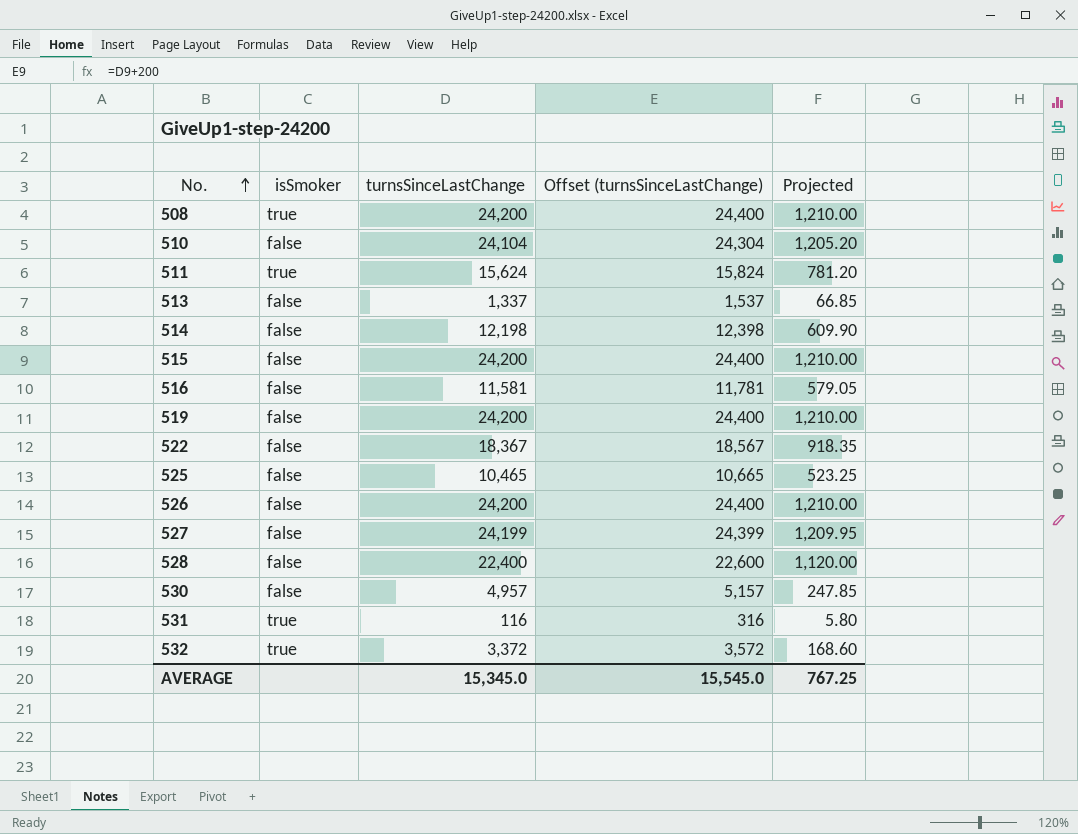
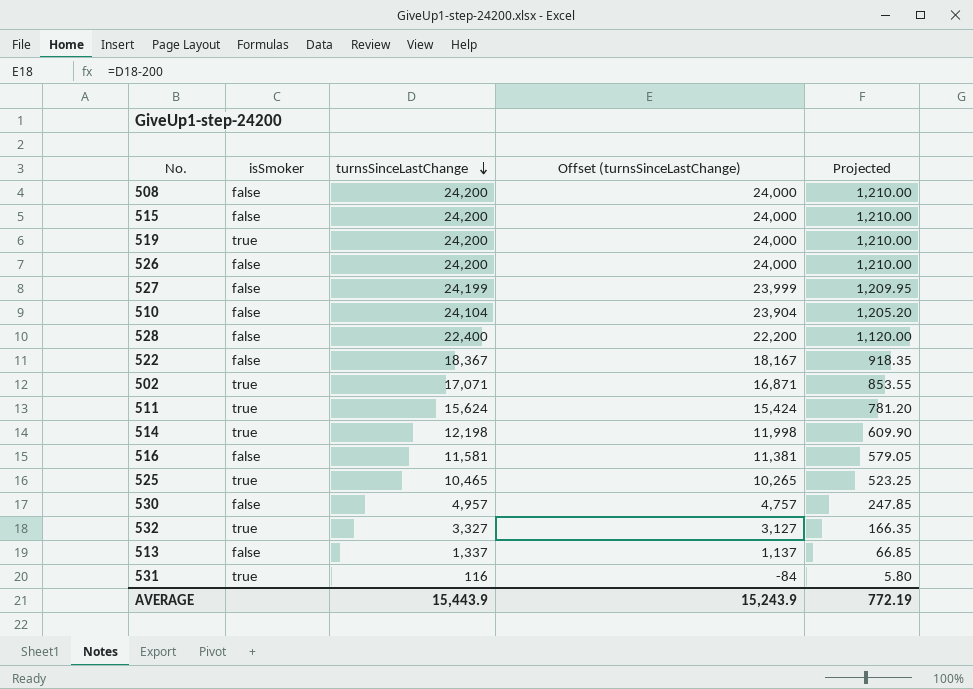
row order: No. ascending -> turnsSinceLastChange descending
column Offset (turnsSinceLastChange) | formula: [turnsSinceLastChange] + 200 -> [turnsSinceLastChange] - 200
508 | isSmoker: true -> false
519 | isSmoker: false -> true
row 502: none -> true | 17,071 | 16,871 | 853.55
514 | isSmoker: false -> true
525 | isSmoker: false -> true
532 | turnsSinceLastChange: 3,372 -> 3,327
532 | Projected: 168.60 -> 166.35
AVERAGE | turnsSinceLastChange: 15,345.0 -> 15,443.9
AVERAGE | Offset (turnsSinceLastChange): 15,545.0 -> 15,243.9
AVERAGE | Projected: 767.25 -> 772.19

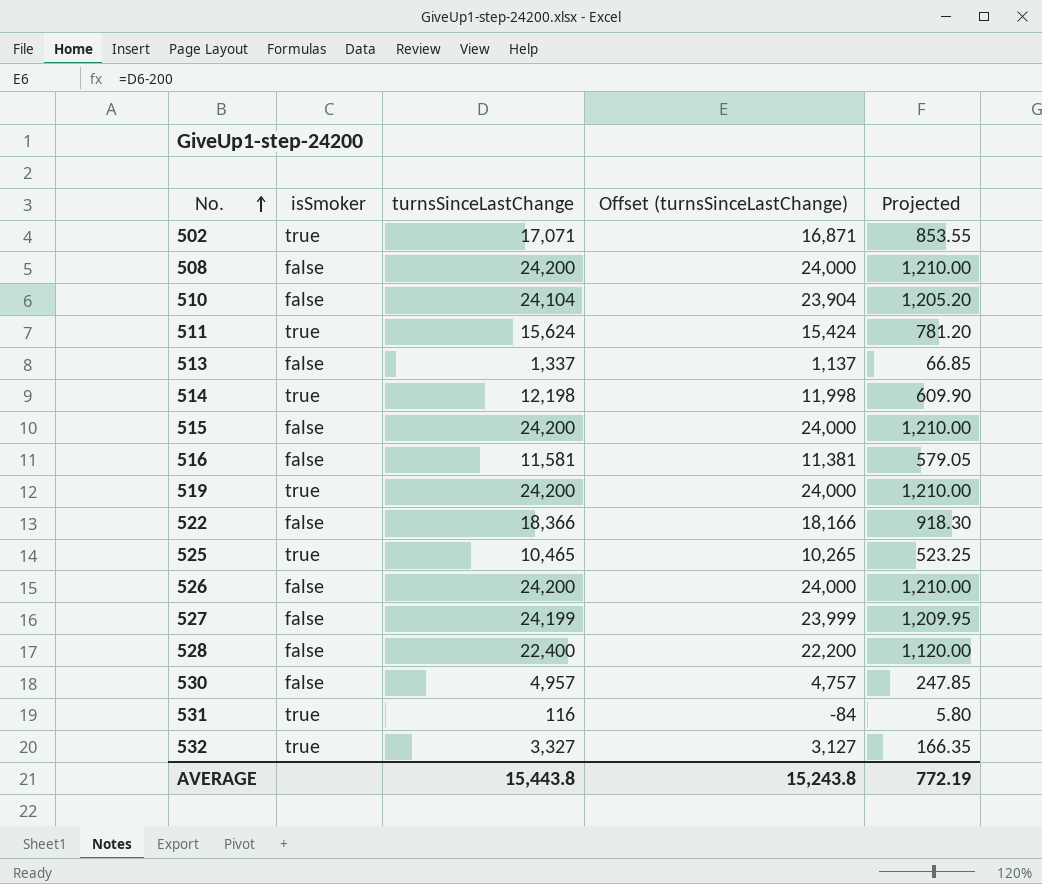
row order: turnsSinceLastChange descending -> No. ascending
522 | turnsSinceLastChange: 18,367 -> 18,366
522 | Offset (turnsSinceLastChange): 18,167 -> 18,166
522 | Projected: 918.35 -> 918.30
AVERAGE | turnsSinceLastChange: 15,443.9 -> 15,443.8
AVERAGE | Offset (turnsSinceLastChange): 15,243.9 -> 15,243.8

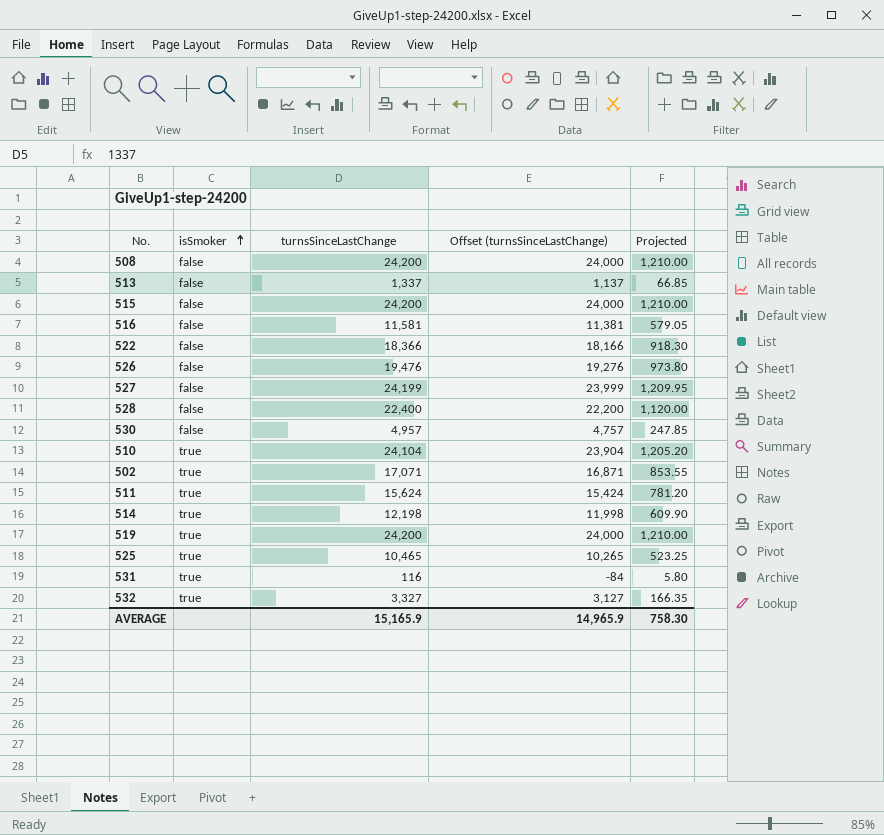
row order: No. ascending -> isSmoker ascending
526 | turnsSinceLastChange: 24,200 -> 19,476
526 | Offset (turnsSinceLastChange): 24,000 -> 19,276
526 | Projected: 1,210.00 -> 973.80
510 | isSmoker: false -> true
AVERAGE | turnsSinceLastChange: 15,443.8 -> 15,165.9
AVERAGE | Offset (turnsSinceLastChange): 15,243.8 -> 14,965.9
AVERAGE | Projected: 772.19 -> 758.30

